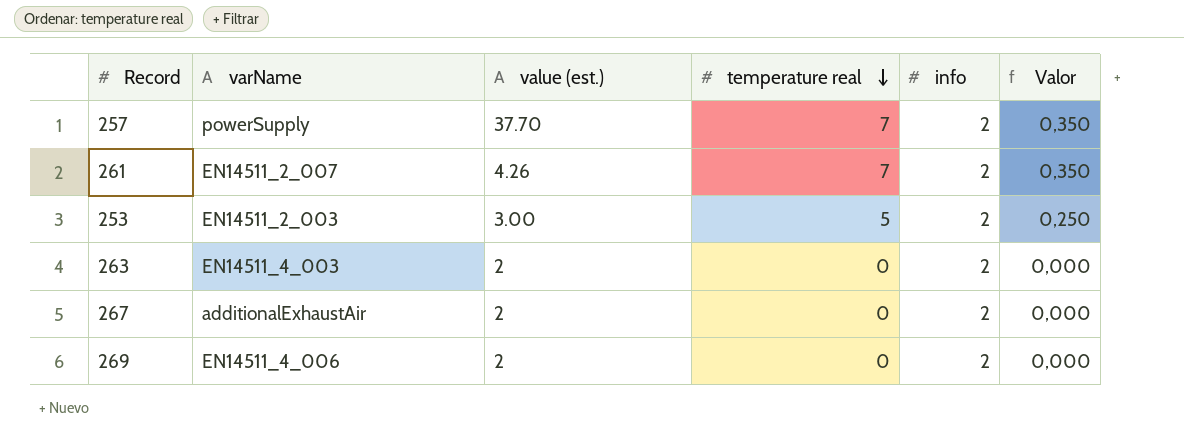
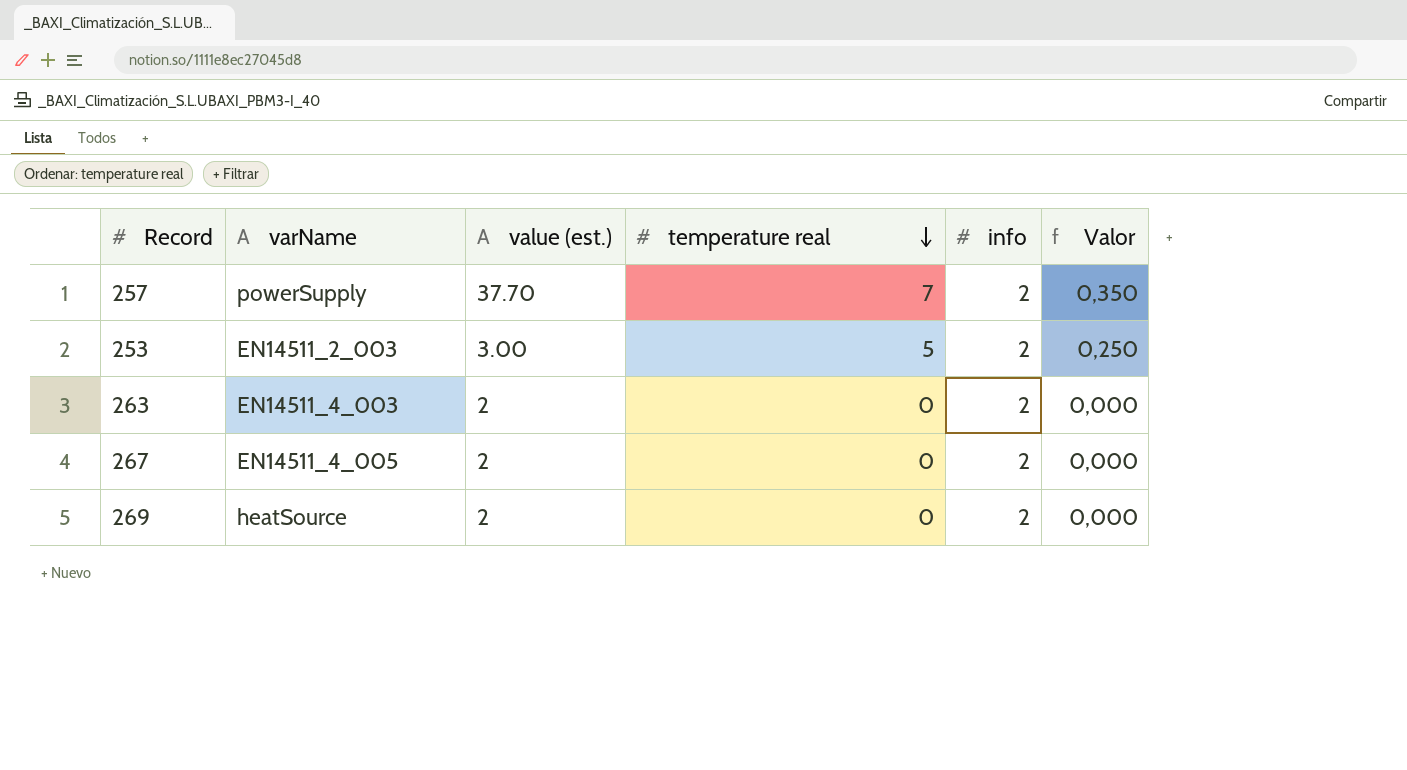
row 261: EN14511_2_007 | 4.26 | 7 | 2 | 0,350 -> none
267 | varName: additionalExhaustAir -> EN14511_4_005
269 | varName: EN14511_4_006 -> heatSource

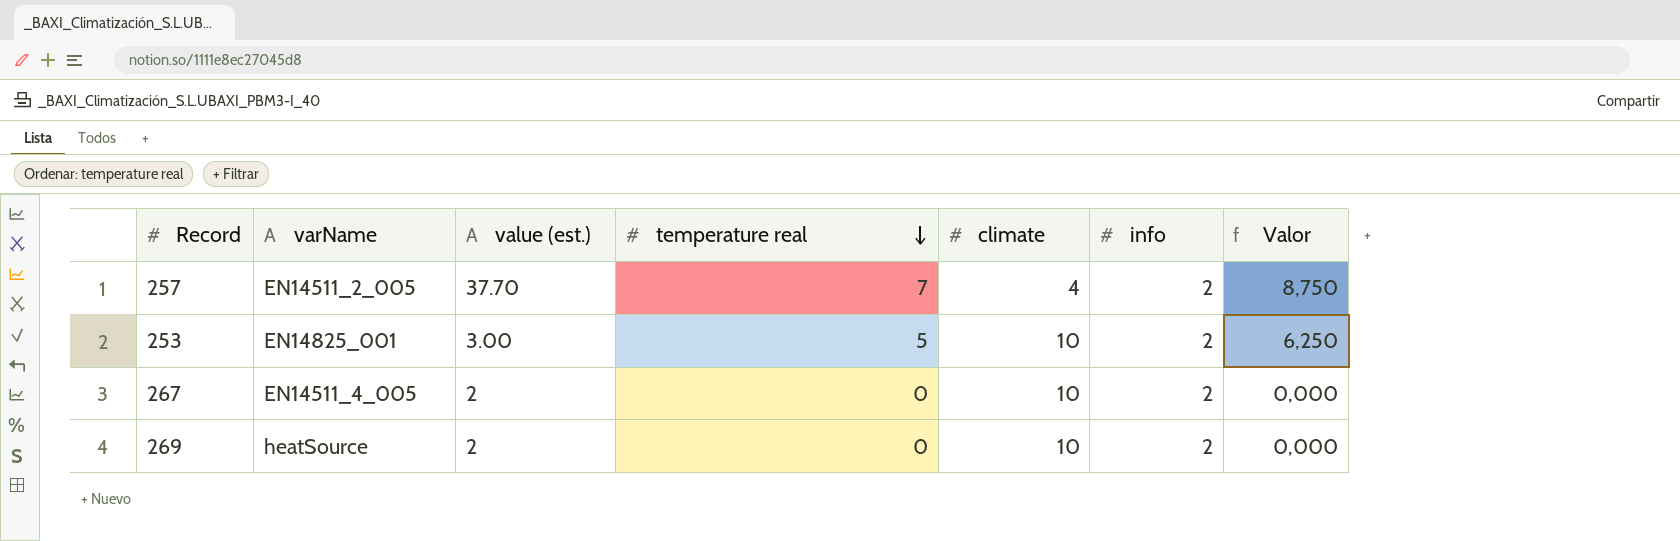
column climate | position: none -> 5
column Valor | formula: [temperature real] * 0,05 -> [temperature real] * 1,25
row 263: EN14511_4_003 | 2 | 0 | 2 | 0,000 -> none
257 | varName: powerSupply -> EN14511_2_005
253 | varName: EN14511_2_003 -> EN14825_001

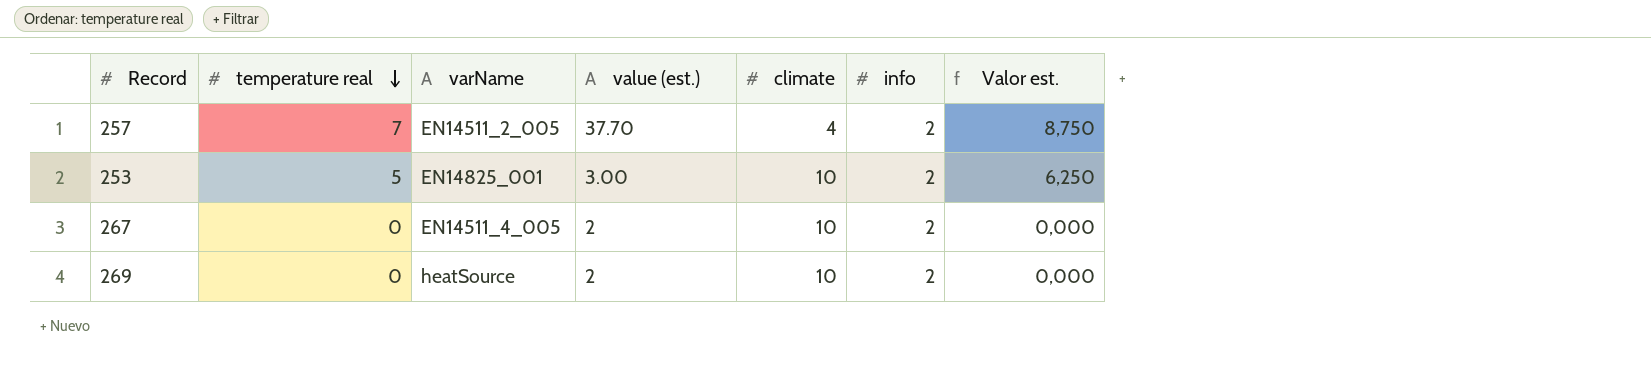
column temperature real | position: 4 -> 2
column name: Valor -> Valor est.

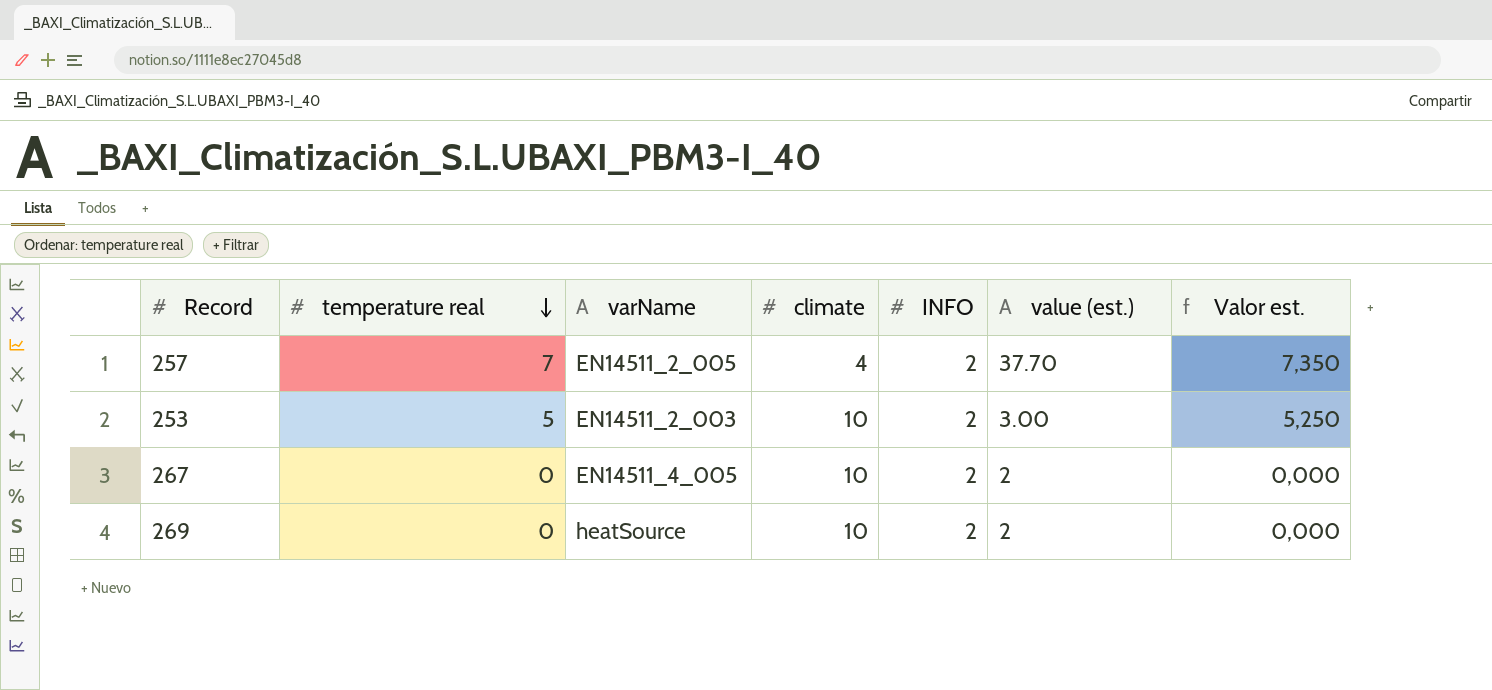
column name: info -> INFO
column value (est.) | position: 4 -> 6
column Valor est. | formula: [temperature real] * 1,25 -> [temperature real] * 1,05
253 | varName: EN14825_001 -> EN14511_2_003

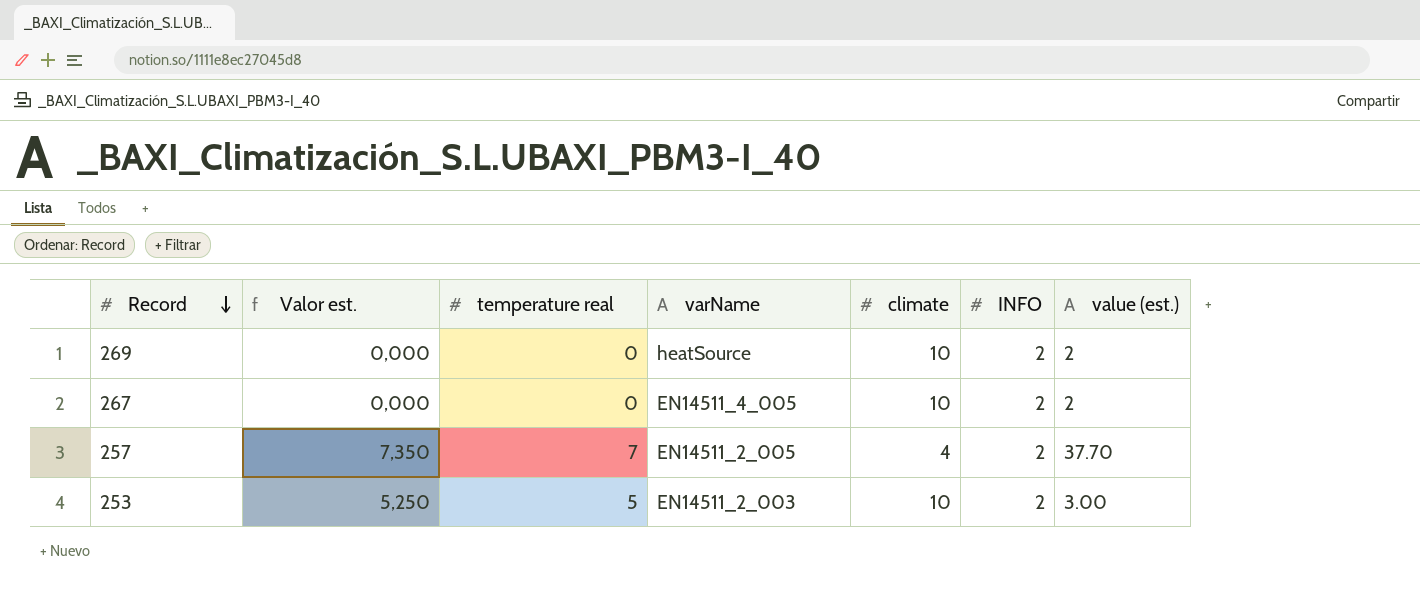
row order: temperature real descending -> Record descending
column Valor est. | position: 7 -> 2

